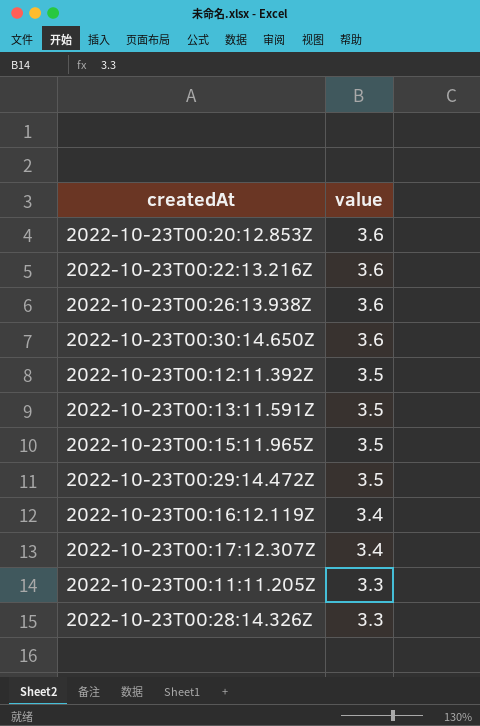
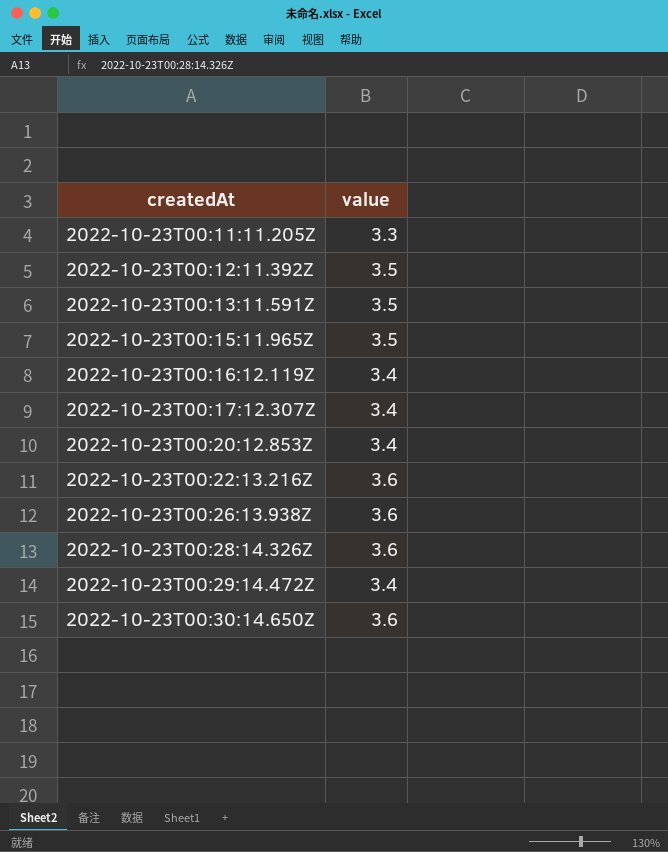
row order: value descending -> createdAt ascending
2022-10-23T00:20:12.853Z | value: 3.6 -> 3.4
2022-10-23T00:28:14.326Z | value: 3.3 -> 3.6
2022-10-23T00:29:14.472Z | value: 3.5 -> 3.4

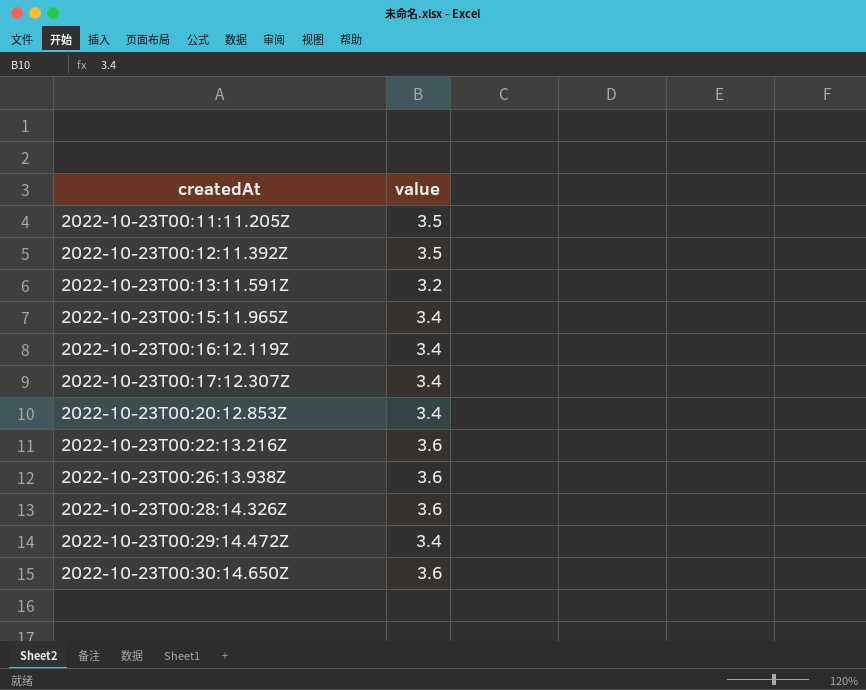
2022-10-23T00:11:11.205Z | value: 3.3 -> 3.5
2022-10-23T00:13:11.591Z | value: 3.5 -> 3.2
2022-10-23T00:15:11.965Z | value: 3.5 -> 3.4

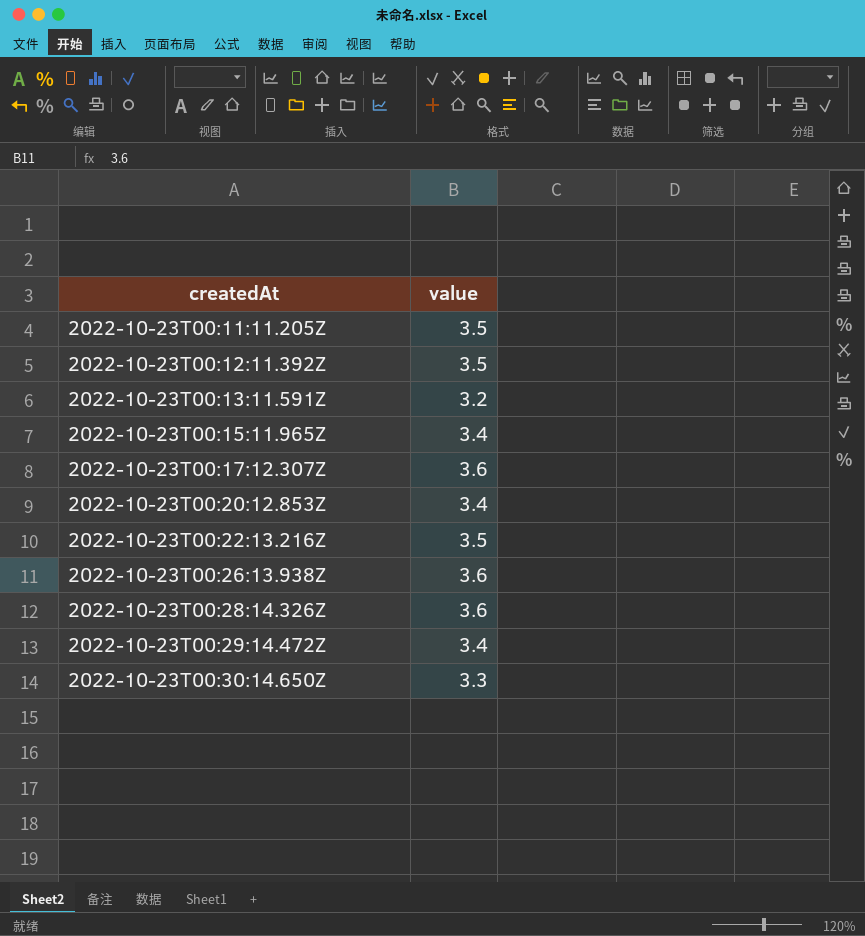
row 2022-10-23T00:16:12.119Z: 3.4 -> none
2022-10-23T00:17:12.307Z | value: 3.4 -> 3.6
2022-10-23T00:22:13.216Z | value: 3.6 -> 3.5
2022-10-23T00:30:14.650Z | value: 3.6 -> 3.3

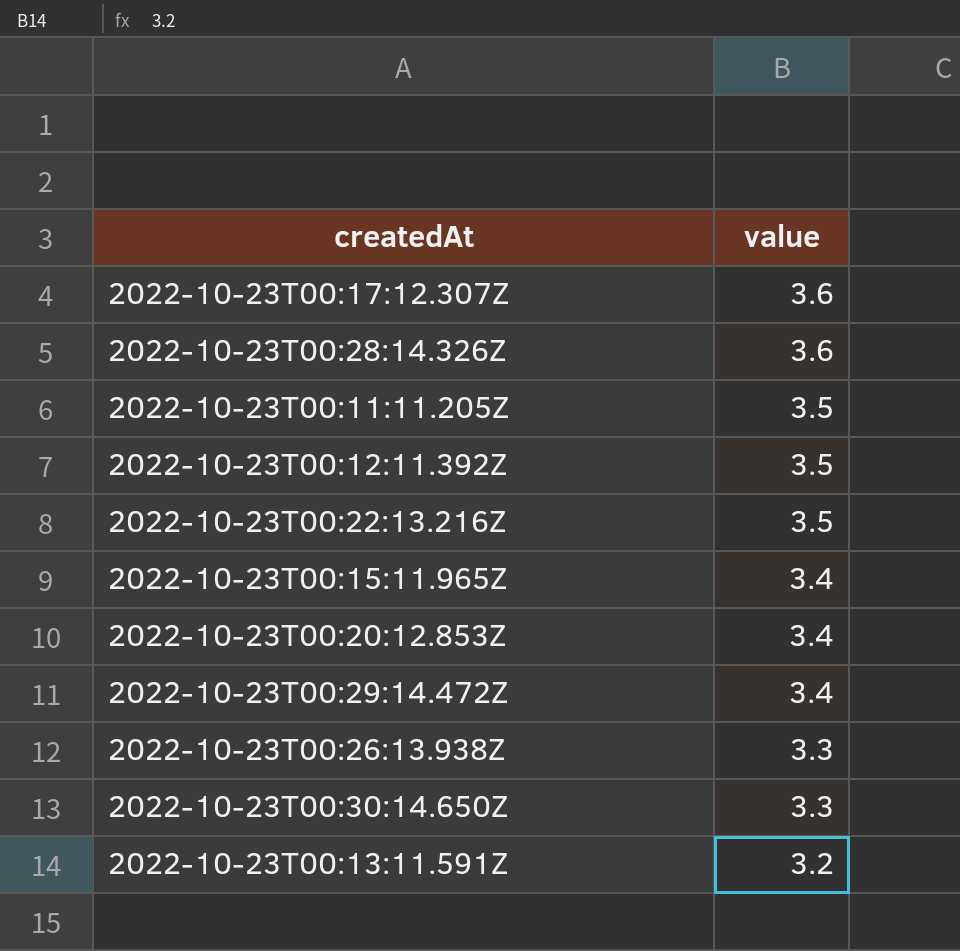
row order: createdAt ascending -> value descending
2022-10-23T00:26:13.938Z | value: 3.6 -> 3.3

